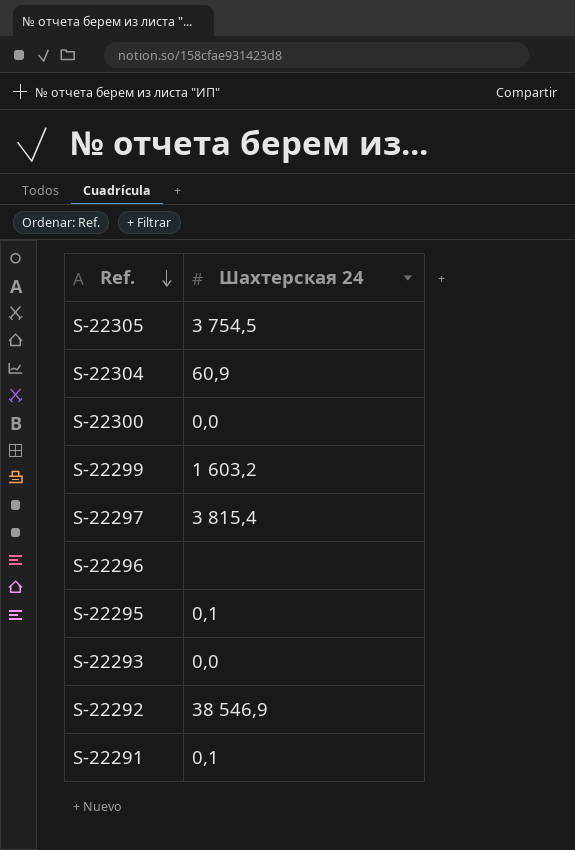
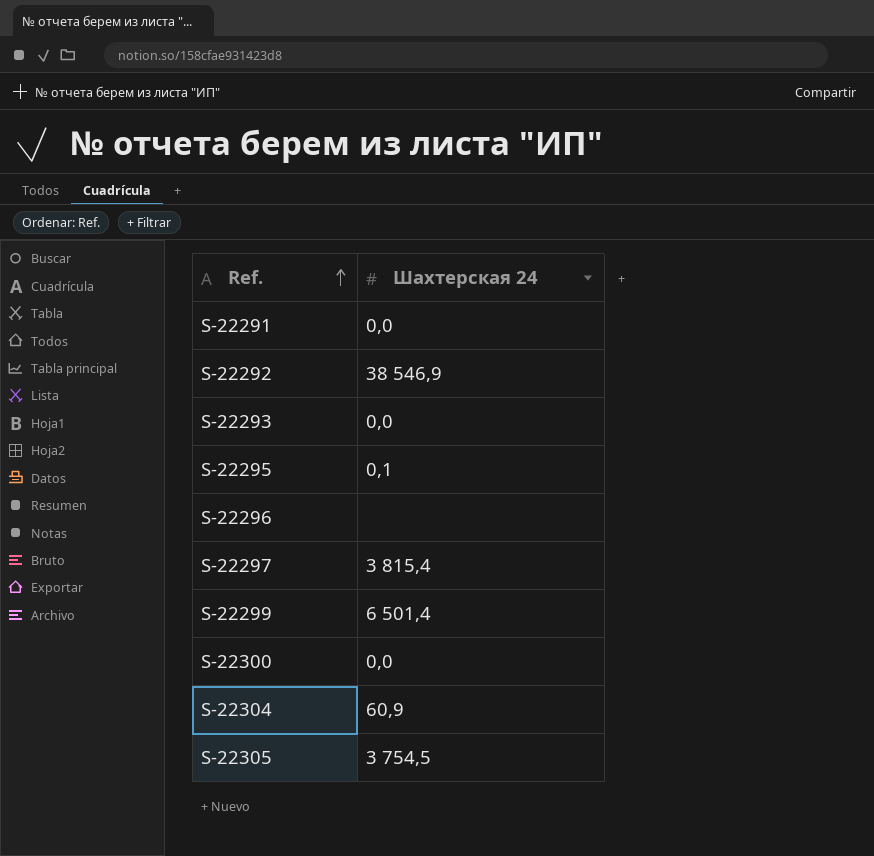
row order: Ref. descending -> Ref. ascending
S-22291 | Шахтерская 24: 0,1 -> 0,0
S-22299 | Шахтерская 24: 1 603,2 -> 6 501,4

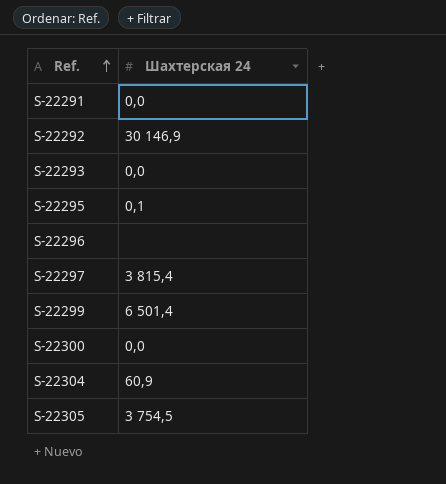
S-22292 | Шахтерская 24: 38 546,9 -> 30 146,9

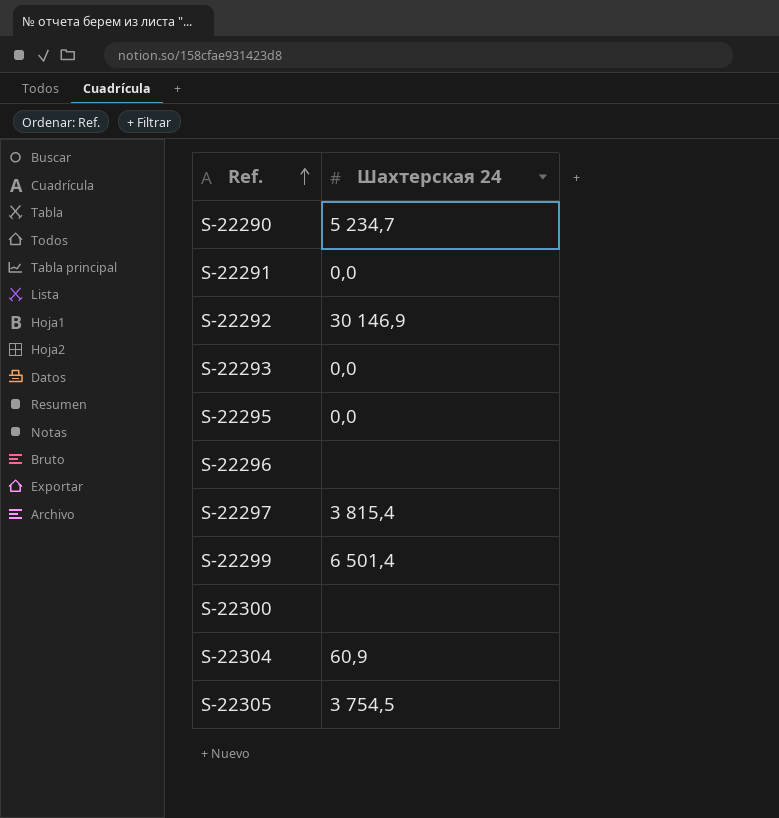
row S-22290: none -> 5 234,7
S-22295 | Шахтерская 24: 0,1 -> 0,0
S-22300 | Шахтерская 24: 0,0 -> none

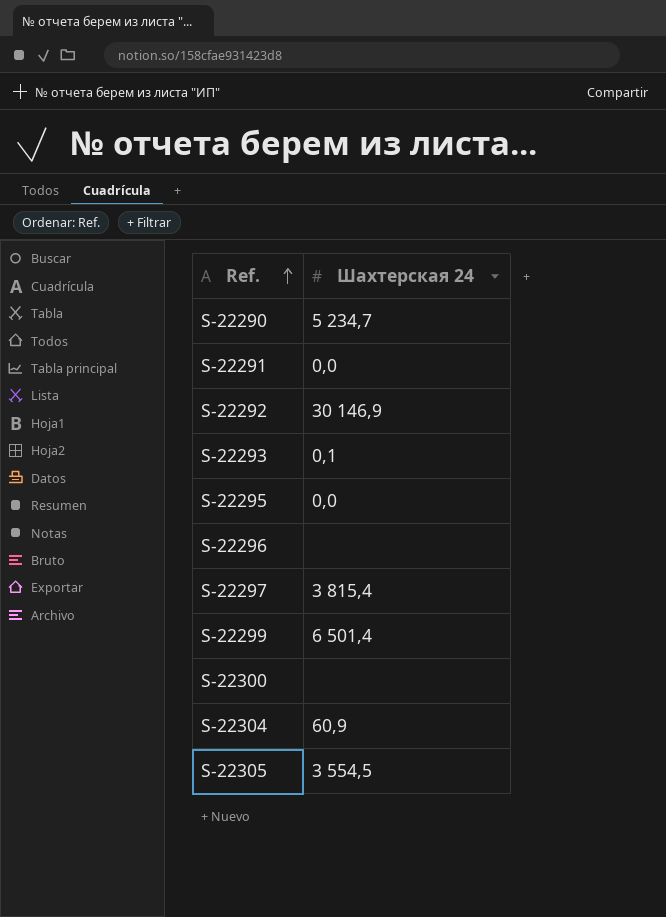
S-22293 | Шахтерская 24: 0,0 -> 0,1
S-22305 | Шахтерская 24: 3 754,5 -> 3 554,5

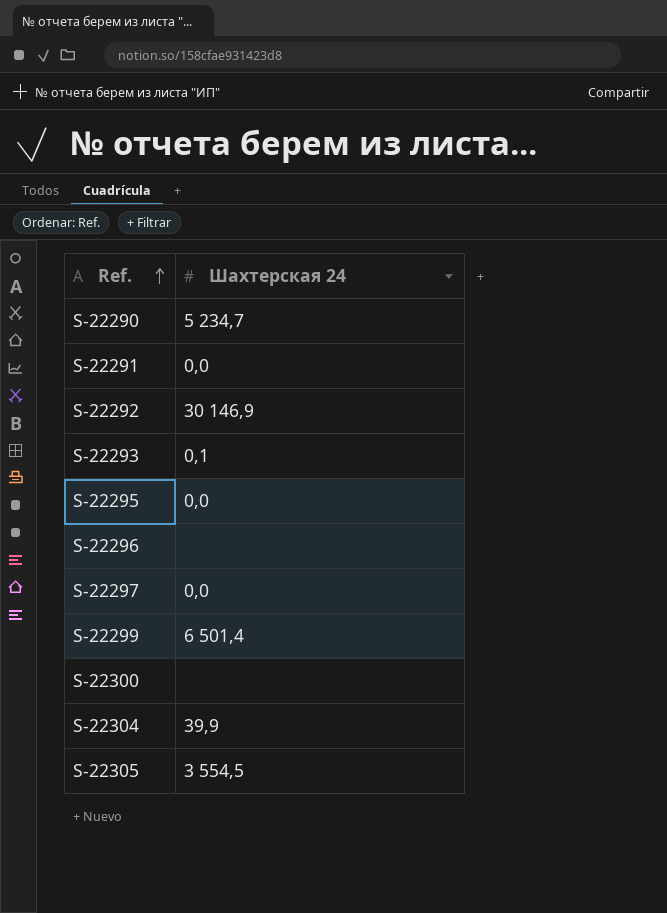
S-22297 | Шахтерская 24: 3 815,4 -> 0,0
S-22304 | Шахтерская 24: 60,9 -> 39,9

